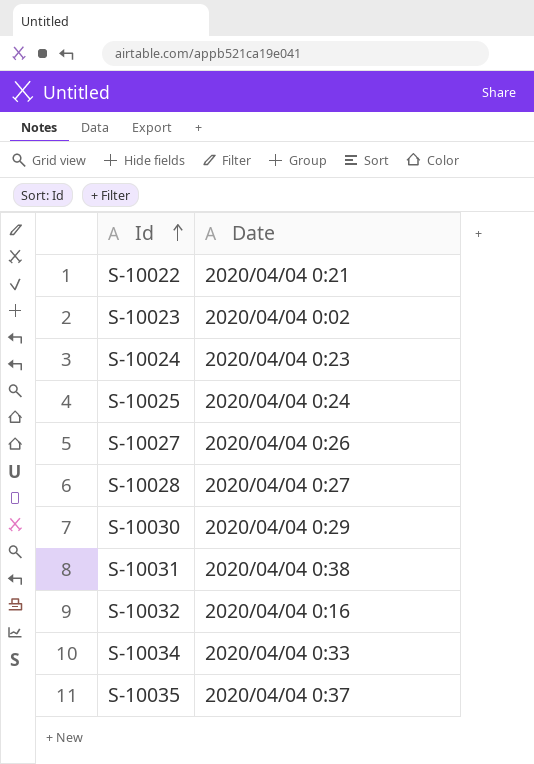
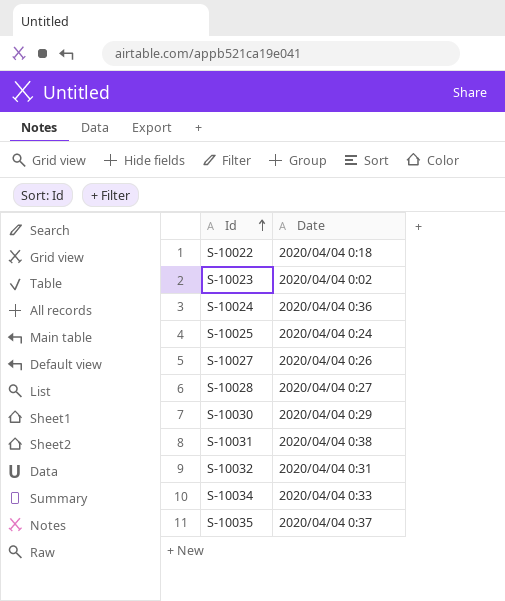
S-10022 | Date: 2020/04/04 0:21 -> 2020/04/04 0:18
S-10024 | Date: 2020/04/04 0:23 -> 2020/04/04 0:36
S-10032 | Date: 2020/04/04 0:16 -> 2020/04/04 0:31

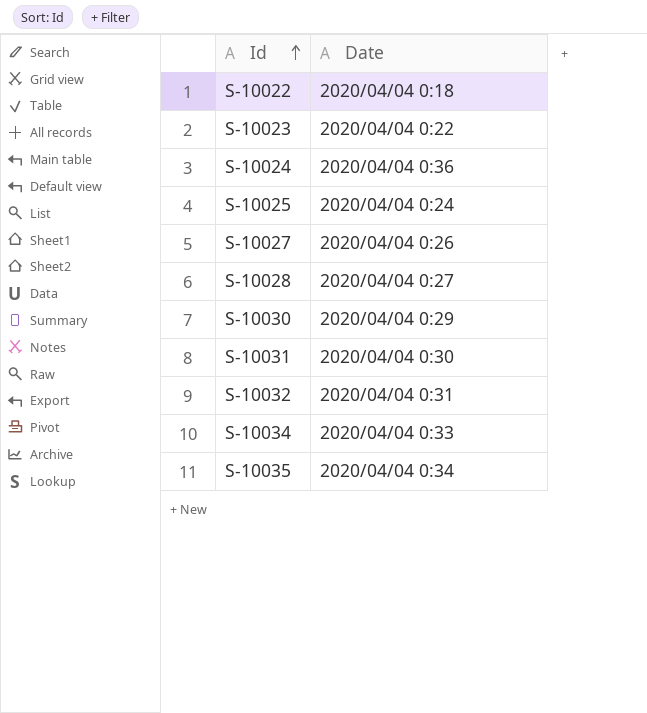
S-10023 | Date: 2020/04/04 0:02 -> 2020/04/04 0:22
S-10031 | Date: 2020/04/04 0:38 -> 2020/04/04 0:30
S-10035 | Date: 2020/04/04 0:37 -> 2020/04/04 0:34

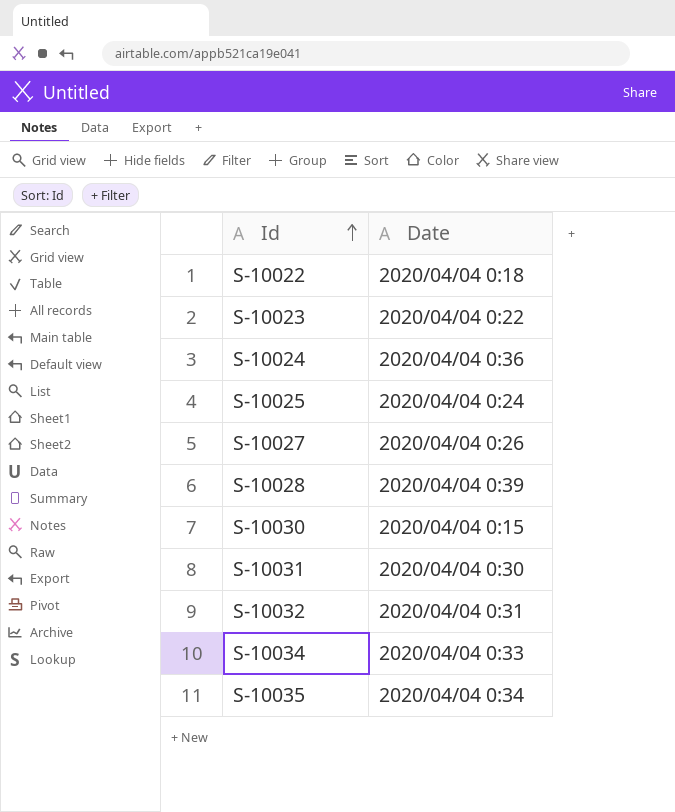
S-10028 | Date: 2020/04/04 0:27 -> 2020/04/04 0:39
S-10030 | Date: 2020/04/04 0:29 -> 2020/04/04 0:15

